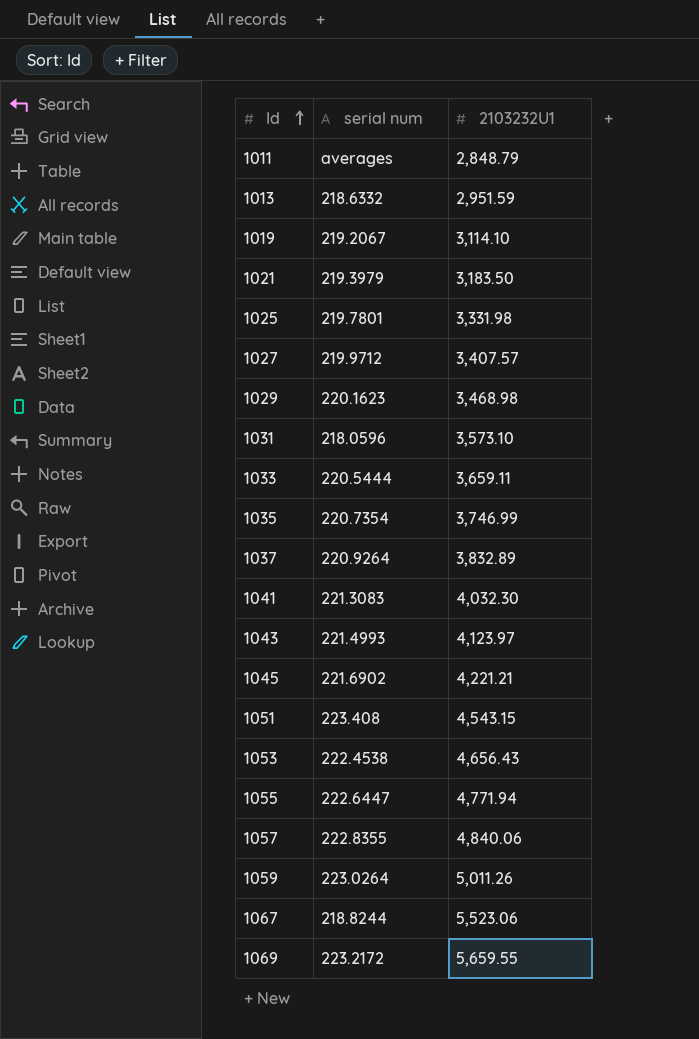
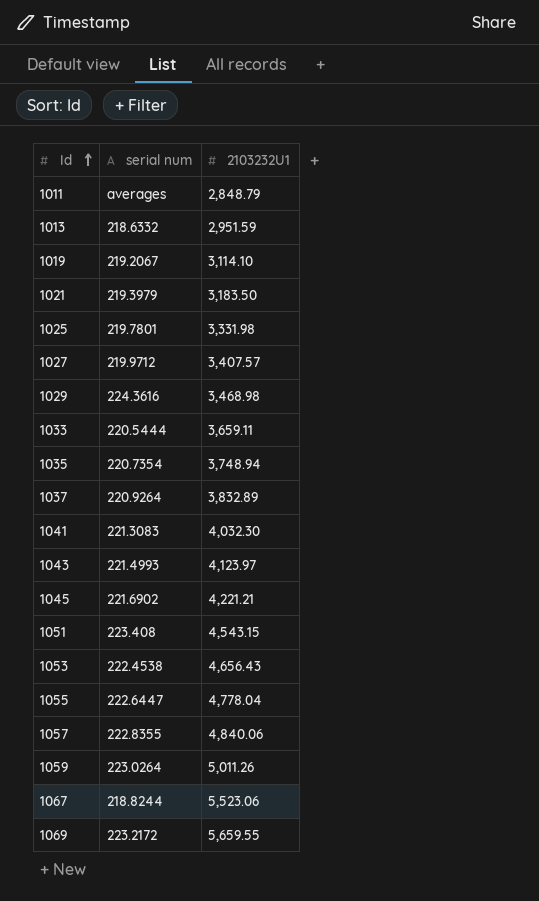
row 1031: 218.0596 | 3,573.10 -> none
1029 | serial num: 220.1623 -> 224.3616
1035 | 2103232U1: 3,746.99 -> 3,748.94
1055 | 2103232U1: 4,771.94 -> 4,778.04

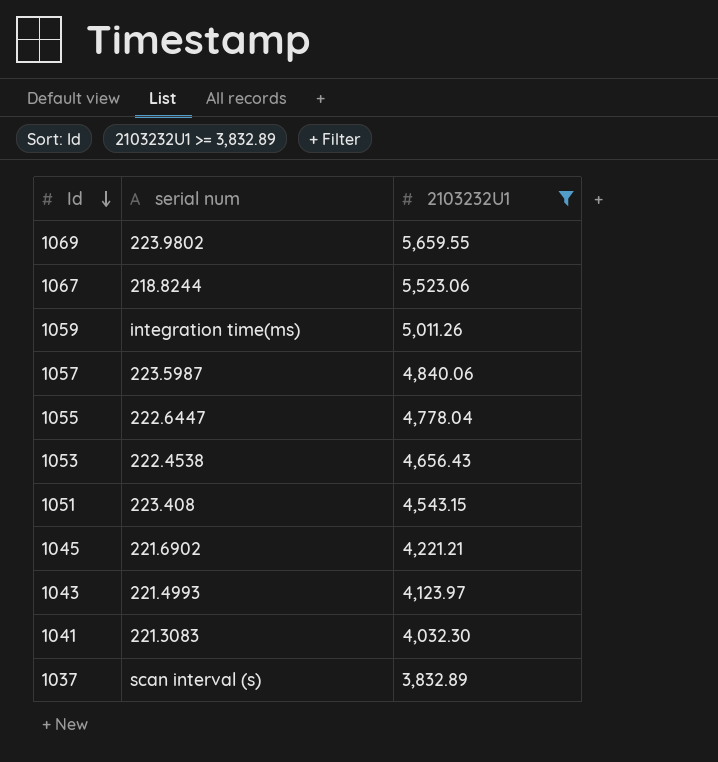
filter: none -> 2103232U1 >= 3,832.89
row order: Id ascending -> Id descending
1069 | serial num: 223.2172 -> 223.9802
1059 | serial num: 223.0264 -> integration time(ms)
1057 | serial num: 222.8355 -> 223.5987
1037 | serial num: 220.9264 -> scan interval (s)

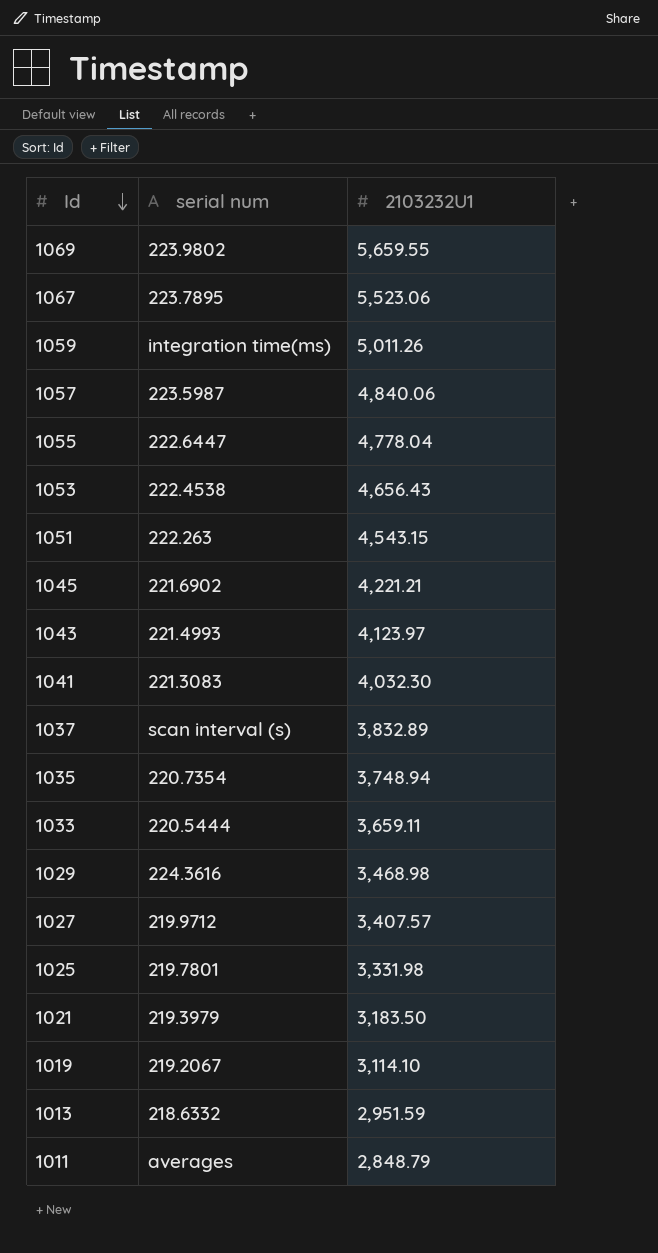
filter: 2103232U1 >= 3,832.89 -> none
1067 | serial num: 218.8244 -> 223.7895
1051 | serial num: 223.408 -> 222.263

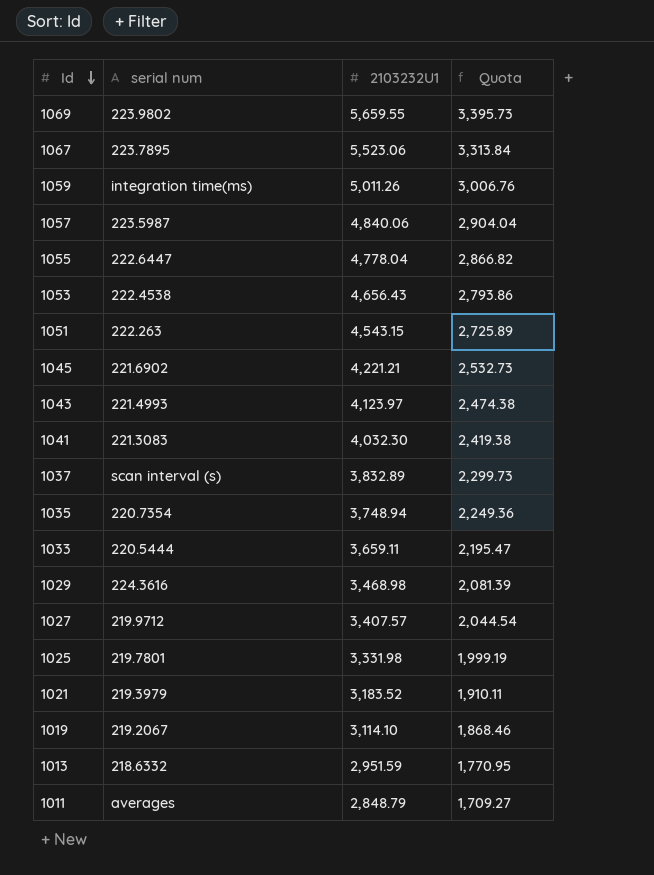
column Quota | formula: none -> [2103232U1] * 0.6
1021 | 2103232U1: 3,183.50 -> 3,183.52

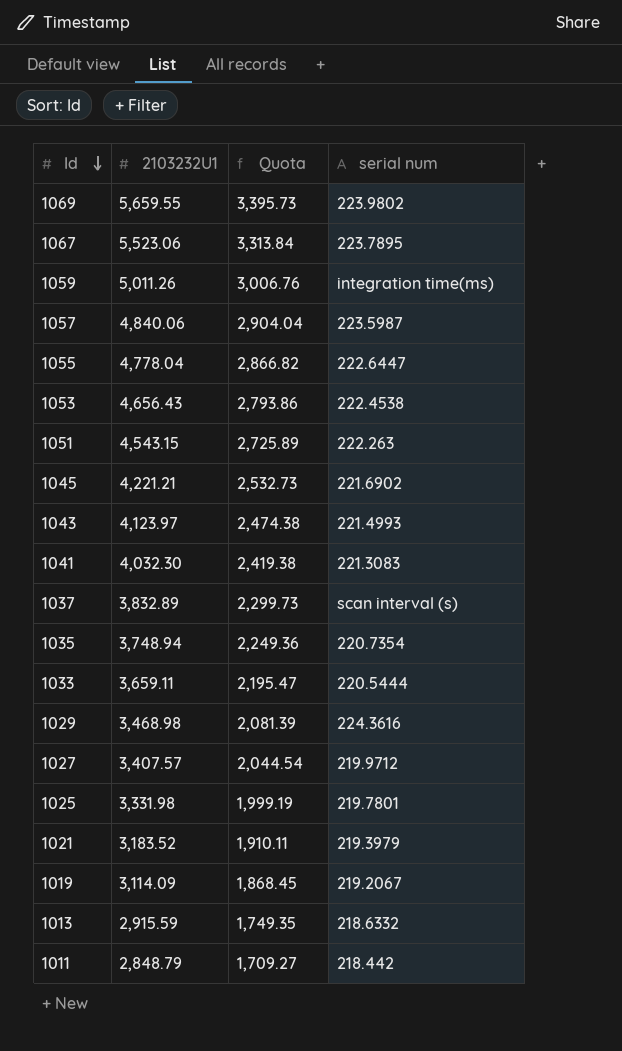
column serial num | position: 2 -> 4
1019 | 2103232U1: 3,114.10 -> 3,114.09
1019 | Quota: 1,868.46 -> 1,868.45
1013 | 2103232U1: 2,951.59 -> 2,915.59
1013 | Quota: 1,770.95 -> 1,749.35
1011 | serial num: averages -> 218.442

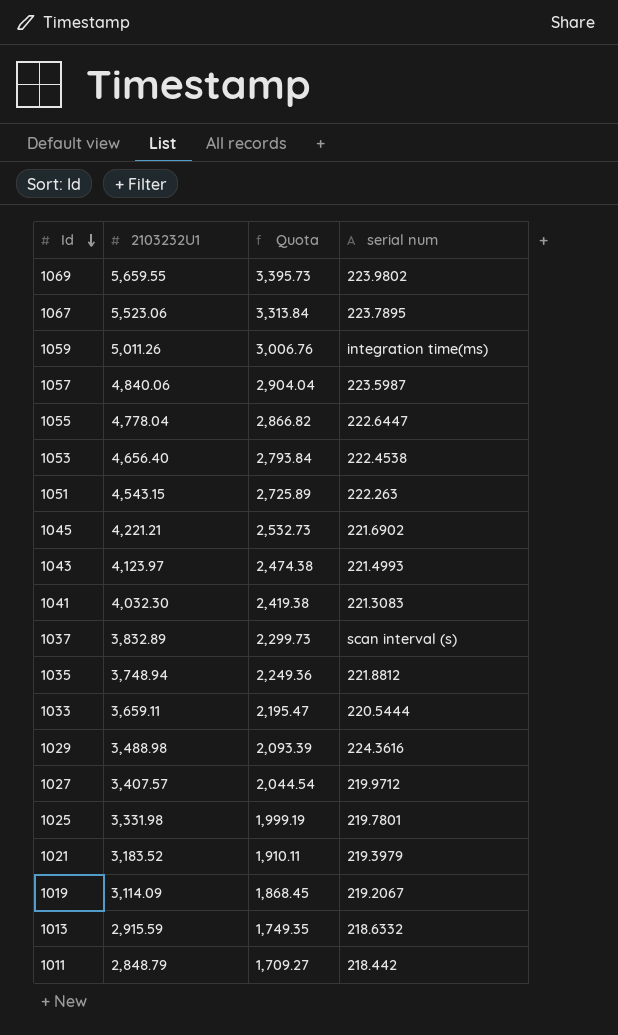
1053 | 2103232U1: 4,656.43 -> 4,656.40
1053 | Quota: 2,793.86 -> 2,793.84
1035 | serial num: 220.7354 -> 221.8812
1029 | 2103232U1: 3,468.98 -> 3,488.98
1029 | Quota: 2,081.39 -> 2,093.39

